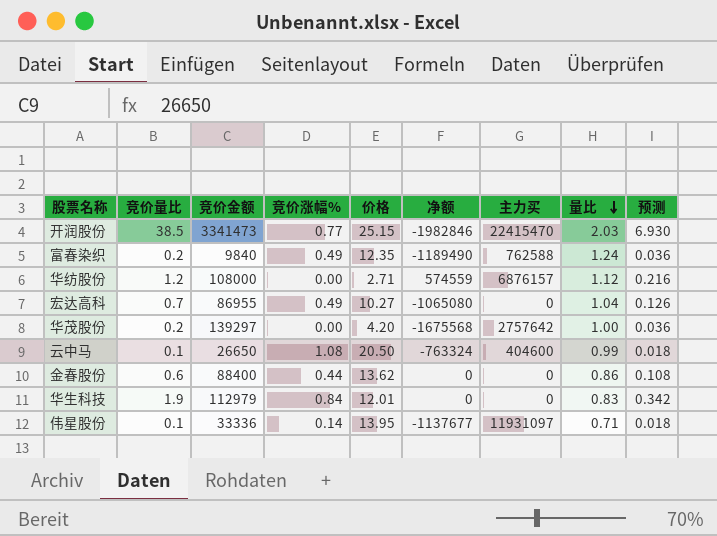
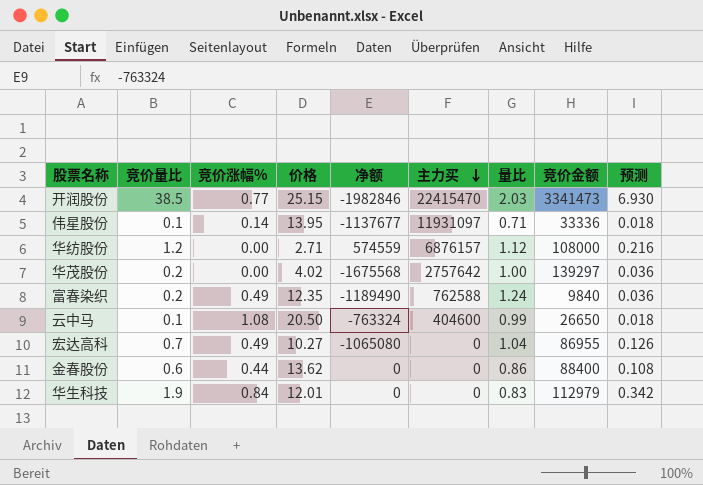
row order: 量比 descending -> 主力买 descending
column 竞价金额 | position: 3 -> 8
华茂股份 | 价格: 4.20 -> 4.02

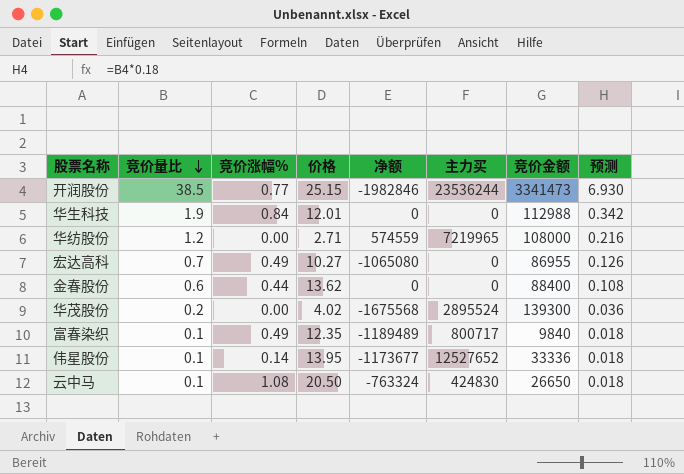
row order: 主力买 descending -> 竞价量比 descending
column 量比 | position: 7 -> none
开润股份 | 主力买: 22415470 -> 23536244
华生科技 | 竞价金额: 112979 -> 112988
华纺股份 | 主力买: 6876157 -> 7219965
华茂股份 | 主力买: 2757642 -> 2895524
华茂股份 | 竞价金额: 139297 -> 139300
富春染织 | 竞价量比: 0.2 -> 0.1
富春染织 | 净额: -1189490 -> -1189489
富春染织 | 主力买: 762588 -> 800717
富春染织 | 预测: 0.036 -> 0.018
伟星股份 | 净额: -1137677 -> -1173677
伟星股份 | 主力买: 11931097 -> 12527652
云中马 | 主力买: 404600 -> 424830

